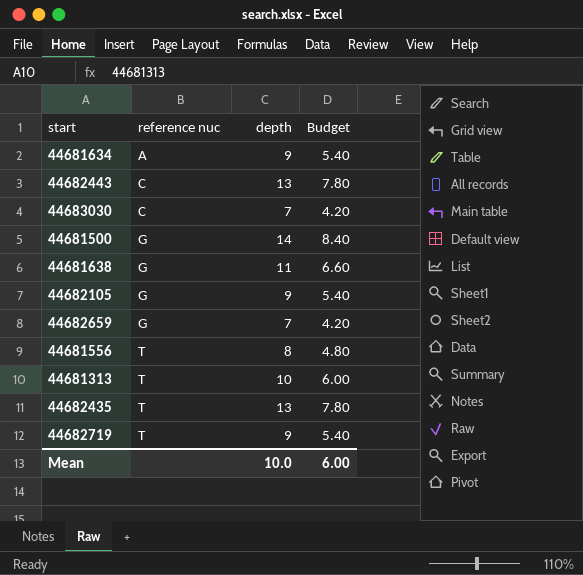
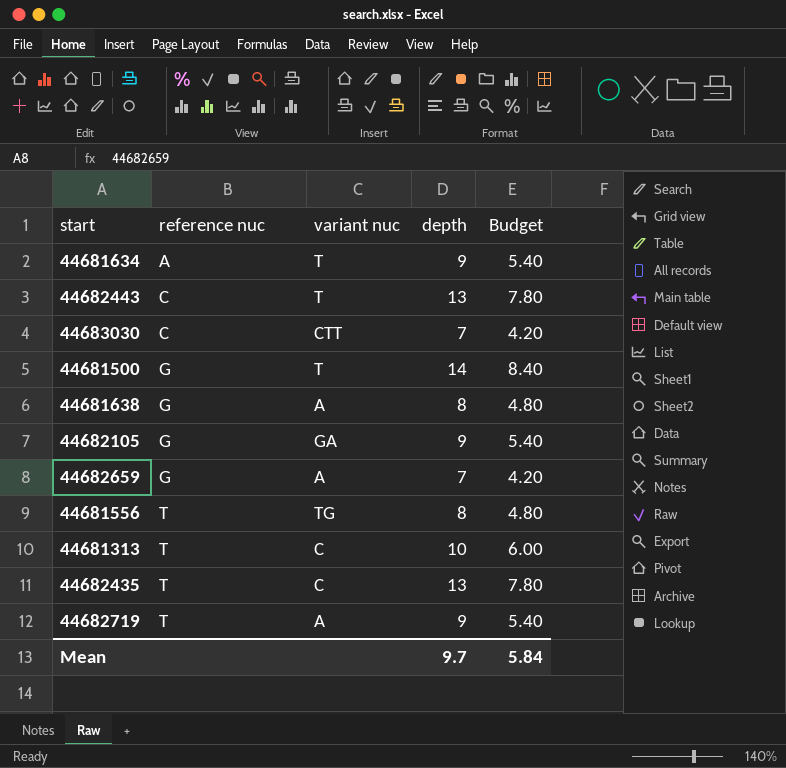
column variant nuc | position: none -> 3
44681638 | depth: 11 -> 8
44681638 | Budget: 6.60 -> 4.80
Mean | depth: 10.0 -> 9.7
Mean | Budget: 6.00 -> 5.84

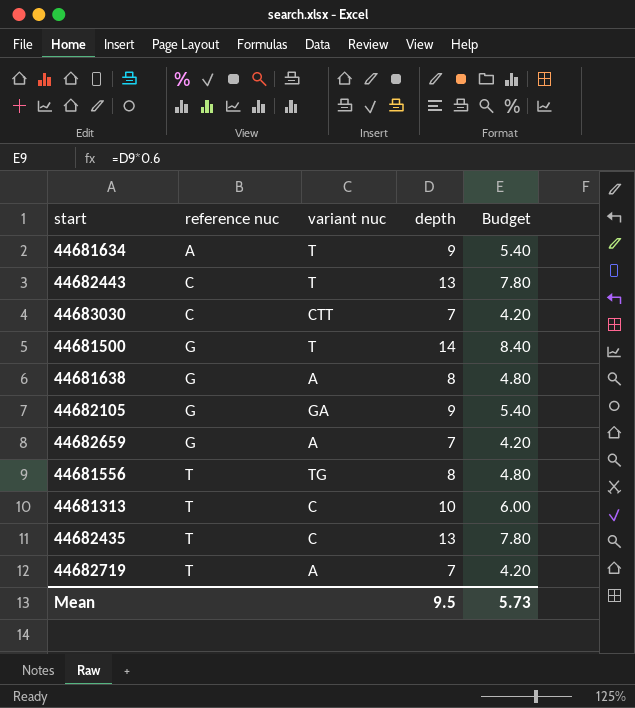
44682719 | depth: 9 -> 7
44682719 | Budget: 5.40 -> 4.20
Mean | depth: 9.7 -> 9.5
Mean | Budget: 5.84 -> 5.73

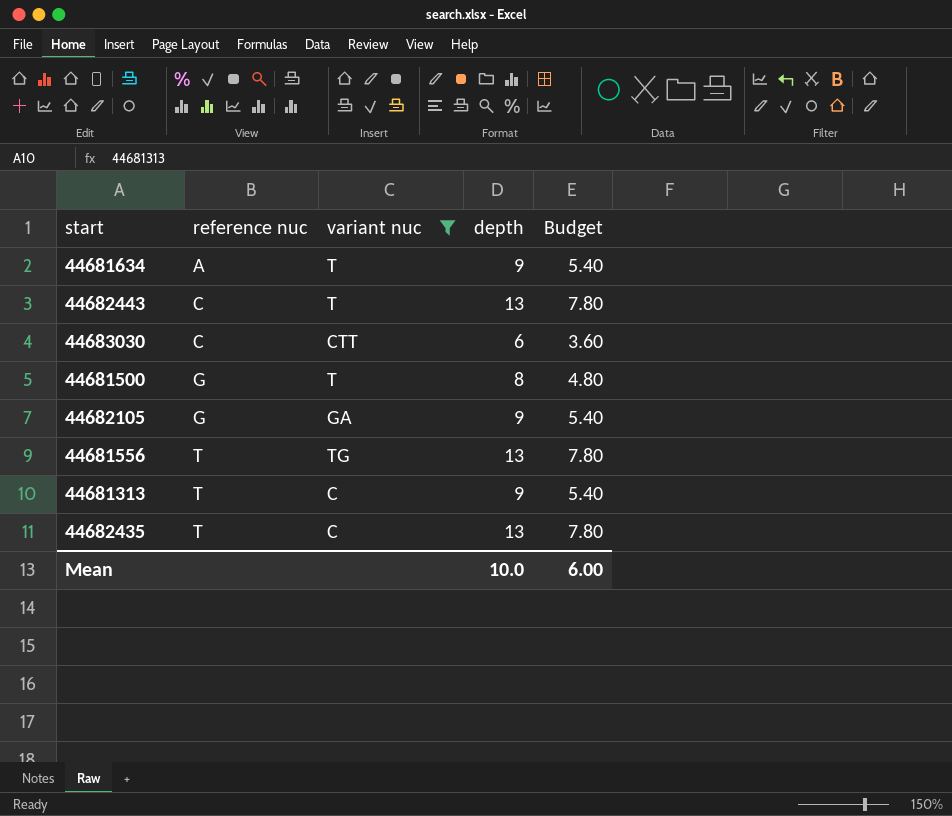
filter: none -> variant nuc != A
44683030 | depth: 7 -> 6
44683030 | Budget: 4.20 -> 3.60
44681500 | depth: 14 -> 8
44681500 | Budget: 8.40 -> 4.80
44681556 | depth: 8 -> 13
44681556 | Budget: 4.80 -> 7.80
44681313 | depth: 10 -> 9
44681313 | Budget: 6.00 -> 5.40
Mean | depth: 9.5 -> 10.0
Mean | Budget: 5.73 -> 6.00

